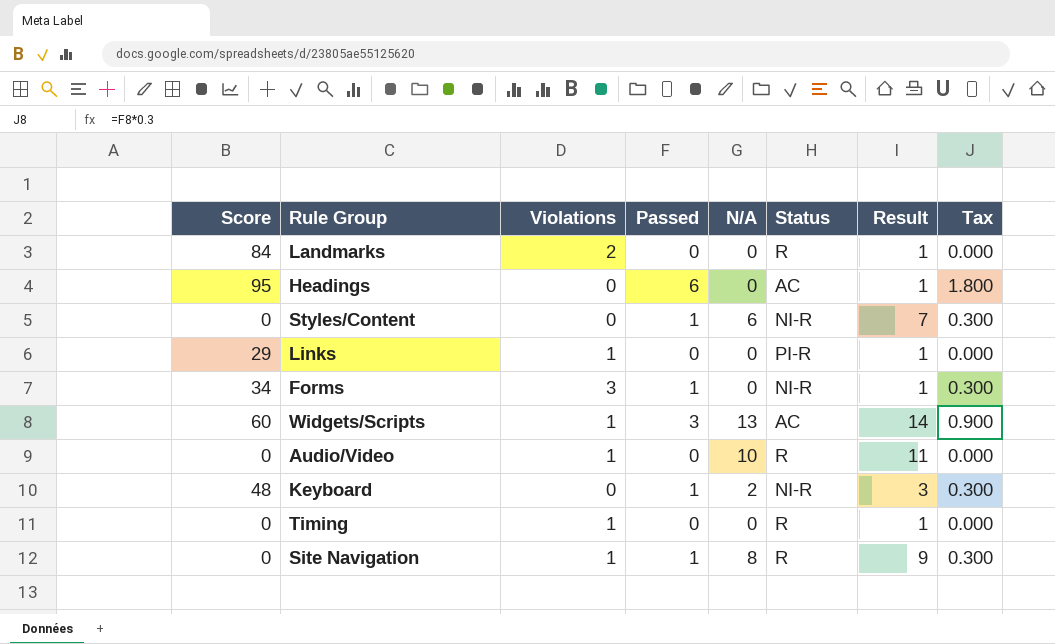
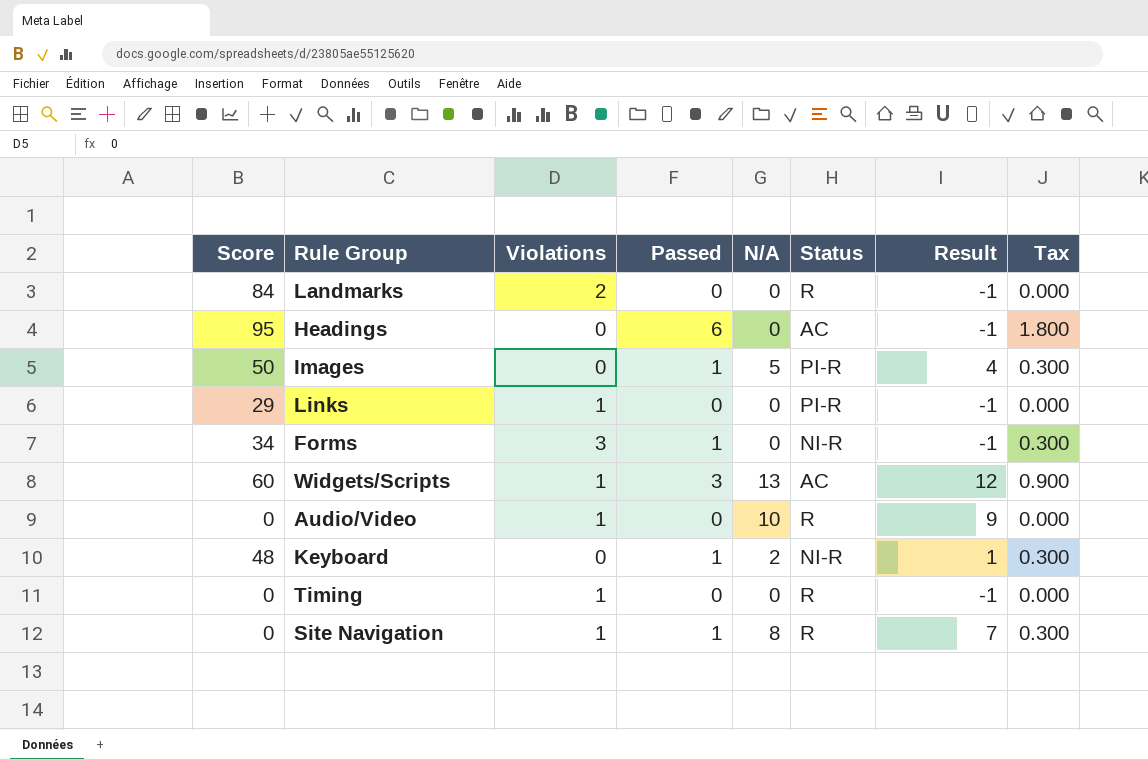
column Result | formula: [N/A] + 1 -> [N/A] - 1
row Styles/Content: 0 | 0 | 1 | 6 | NI-R | 7 | 0.300 -> none
row Images: none -> 50 | 0 | 1 | 5 | PI-R | 4 | 0.300

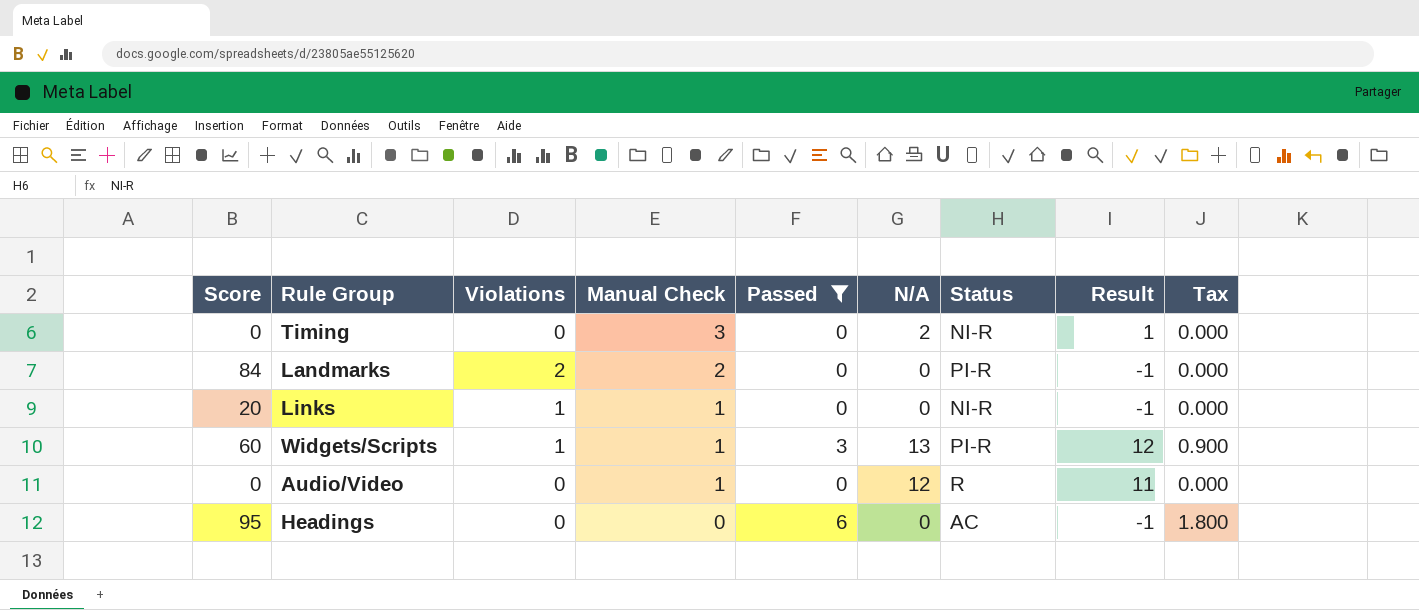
filter: none -> Passed != 1
row order: none -> Manual Check descending
column Manual Check | position: none -> 4
Timing | Violations: 1 -> 0
Timing | N/A: 0 -> 2
Timing | Status: R -> NI-R
Timing | Result: -1 -> 1
Landmarks | Status: R -> PI-R
Links | Score: 29 -> 20
Links | Status: PI-R -> NI-R
Widgets/Scripts | Status: AC -> PI-R
Audio/Video | Violations: 1 -> 0
Audio/Video | N/A: 10 -> 12
Audio/Video | Result: 9 -> 11

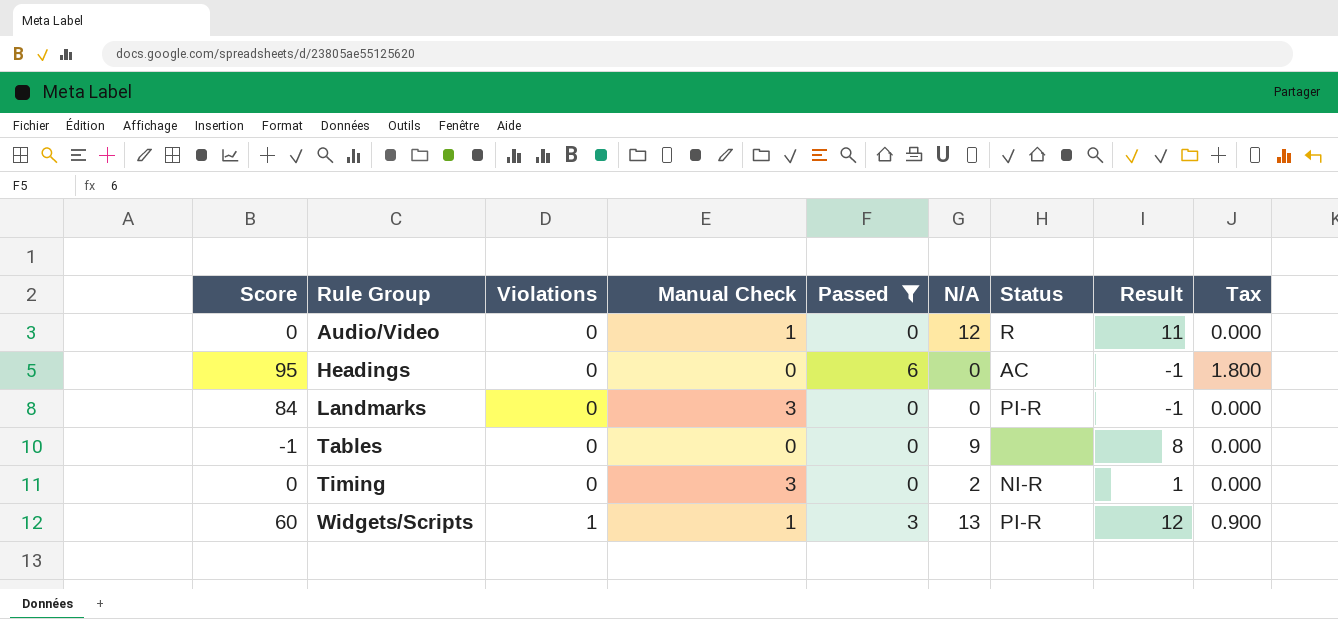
row order: Manual Check descending -> Rule Group ascending
row Links: 20 | 1 | 1 | 0 | 0 | NI-R | -1 | 0.000 -> none
Landmarks | Violations: 2 -> 0
Landmarks | Manual Check: 2 -> 3
row Tables: none -> -1 | 0 | 0 | 0 | 9 | none | 8 | 0.000

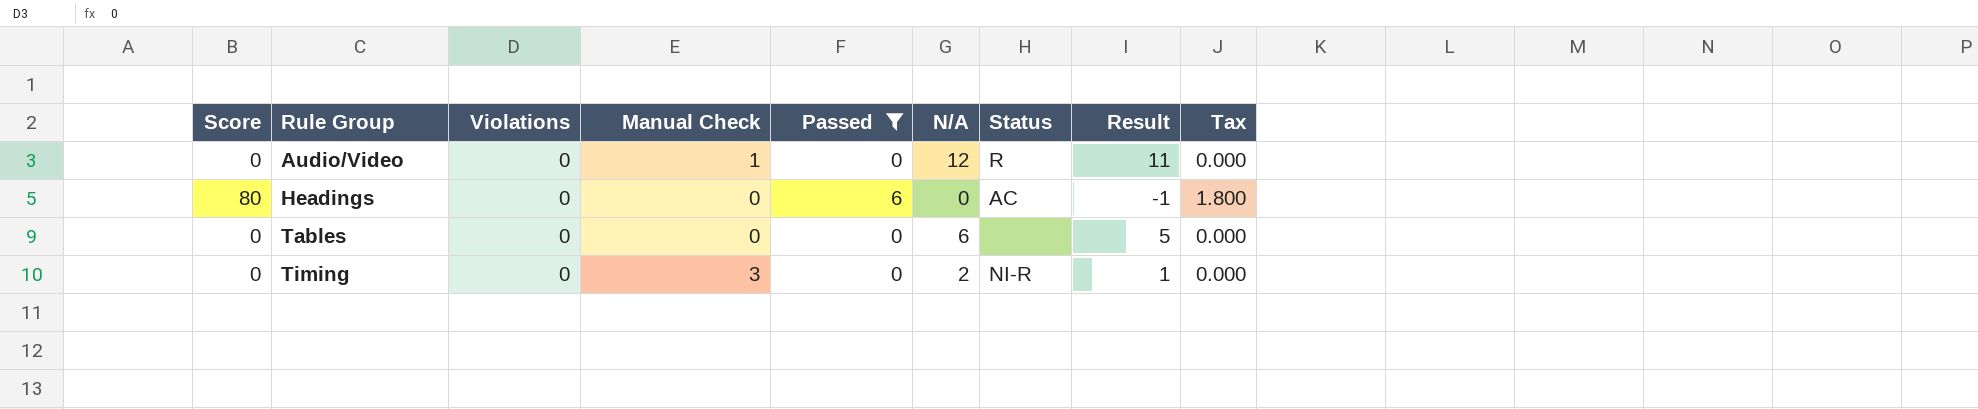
row Landmarks: 84 | 0 | 3 | 0 | 0 | PI-R | -1 | 0.000 -> none
row Widgets/Scripts: 60 | 1 | 1 | 3 | 13 | PI-R | 12 | 0.900 -> none
Headings | Score: 95 -> 80
Tables | Score: -1 -> 0
Tables | N/A: 9 -> 6
Tables | Result: 8 -> 5

